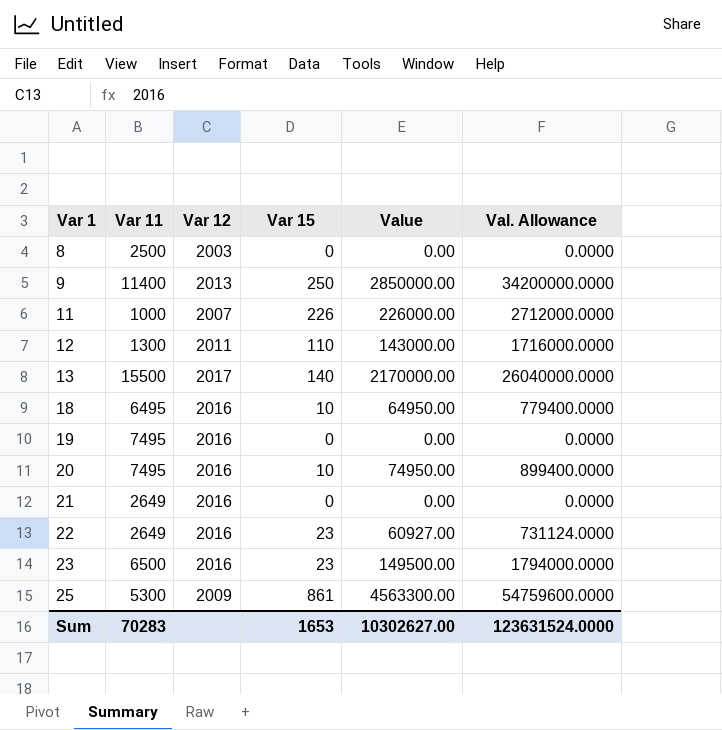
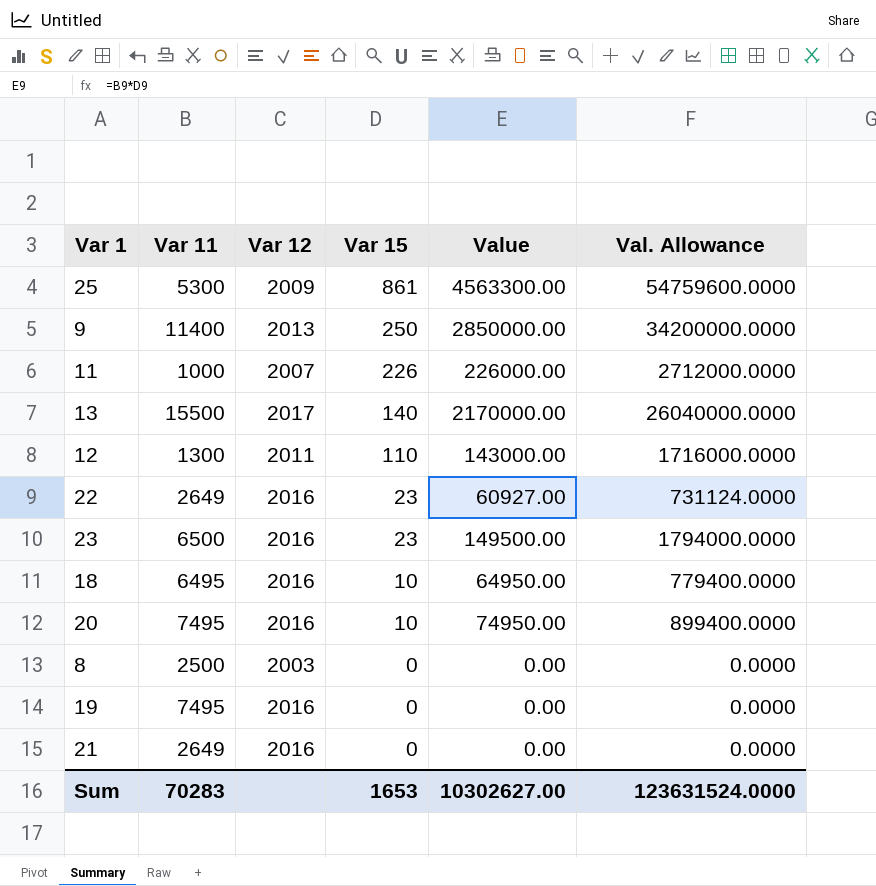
row order: Var 1 ascending -> Var 15 descending

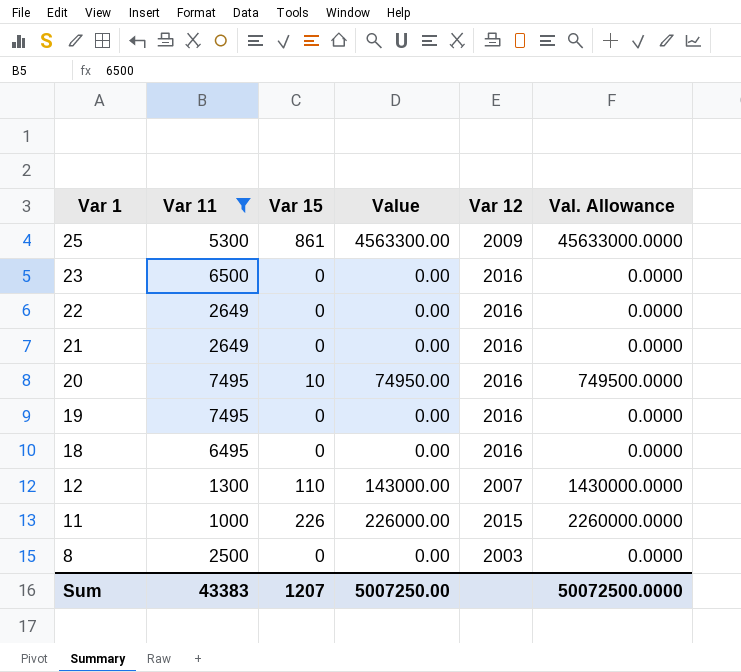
filter: none -> Var 11 <= 7495
row order: Var 15 descending -> Var 1 descending
column Var 12 | position: 3 -> 5
column Val. Allowance | formula: [Value] * 12 -> [Value] * 10
23 | Var 15: 23 -> 0
23 | Value: 149500.00 -> 0.00
22 | Var 15: 23 -> 0
22 | Value: 60927.00 -> 0.00
18 | Var 15: 10 -> 0
18 | Value: 64950.00 -> 0.00
12 | Var 12: 2011 -> 2007
11 | Var 12: 2007 -> 2015
Sum | Var 11: 70283 -> 43383
Sum | Var 15: 1653 -> 1207
Sum | Value: 10302627.00 -> 5007250.00
Sum | Val. Allowance: 123631524.0000 -> 50072500.0000

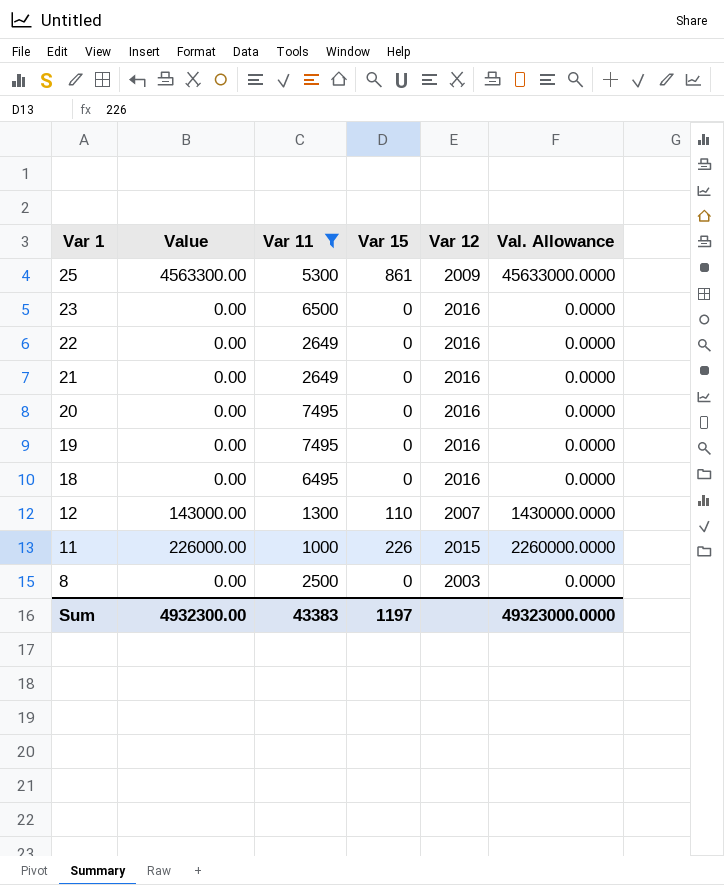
column Value | position: 4 -> 2
20 | Value: 74950.00 -> 0.00
20 | Var 15: 10 -> 0
20 | Val. Allowance: 749500.0000 -> 0.0000
Sum | Value: 5007250.00 -> 4932300.00
Sum | Var 15: 1207 -> 1197
Sum | Val. Allowance: 50072500.0000 -> 49323000.0000

